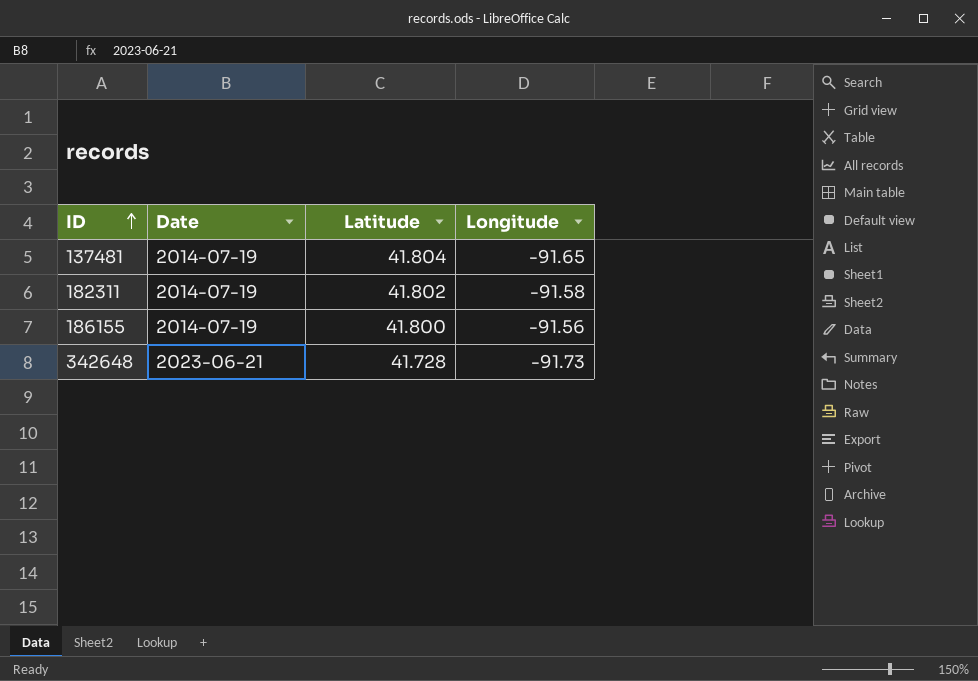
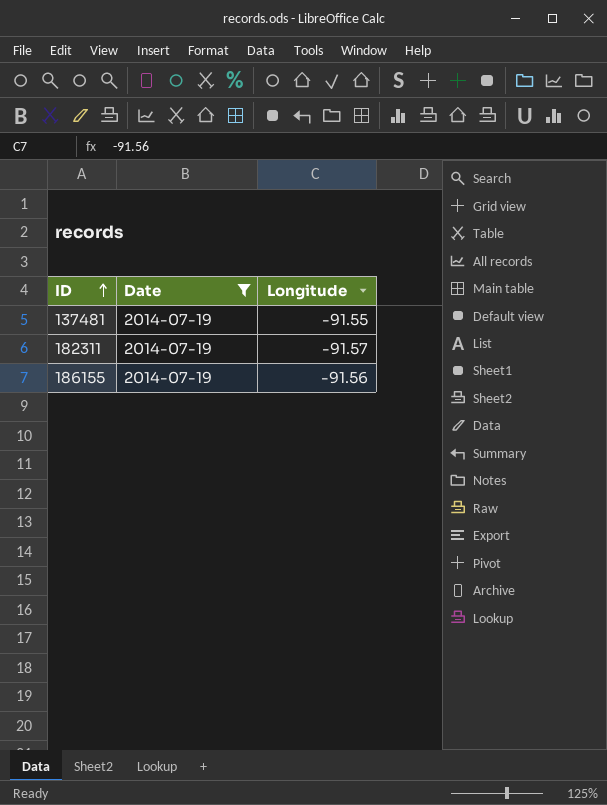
filter: none -> Date = 2014-07-19
column Latitude | position: 3 -> none
137481 | Longitude: -91.65 -> -91.55
182311 | Longitude: -91.58 -> -91.57

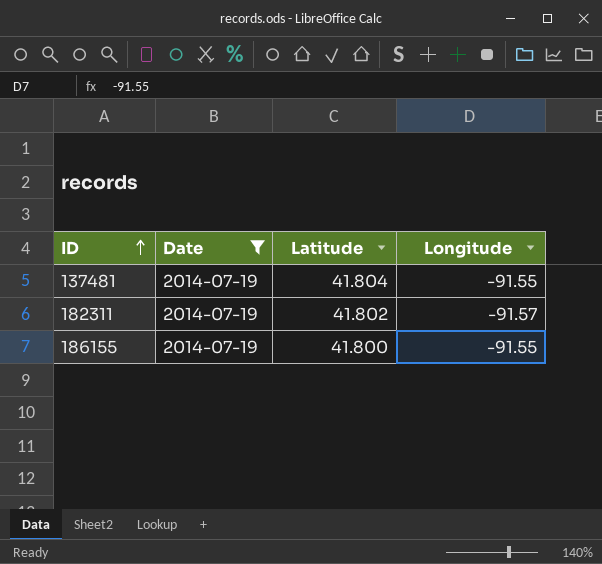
column Latitude | position: none -> 3
186155 | Longitude: -91.56 -> -91.55

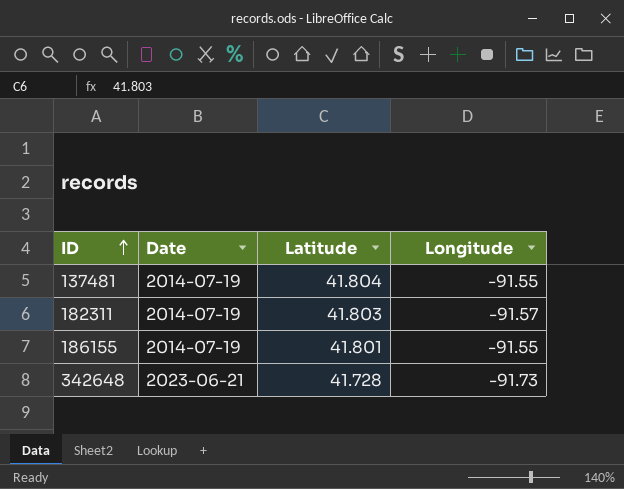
filter: Date = 2014-07-19 -> none
182311 | Latitude: 41.802 -> 41.803
186155 | Latitude: 41.800 -> 41.801

